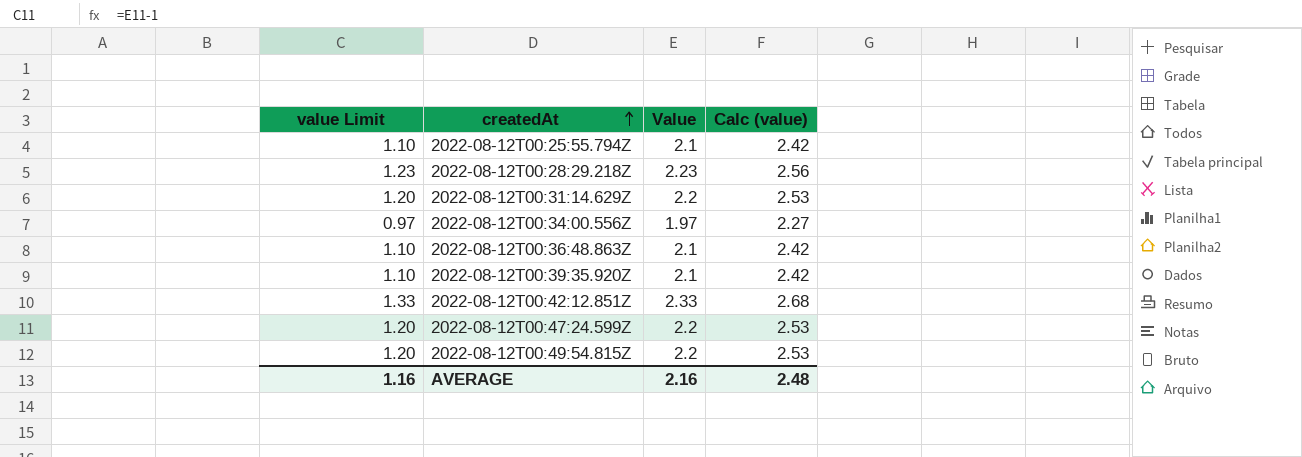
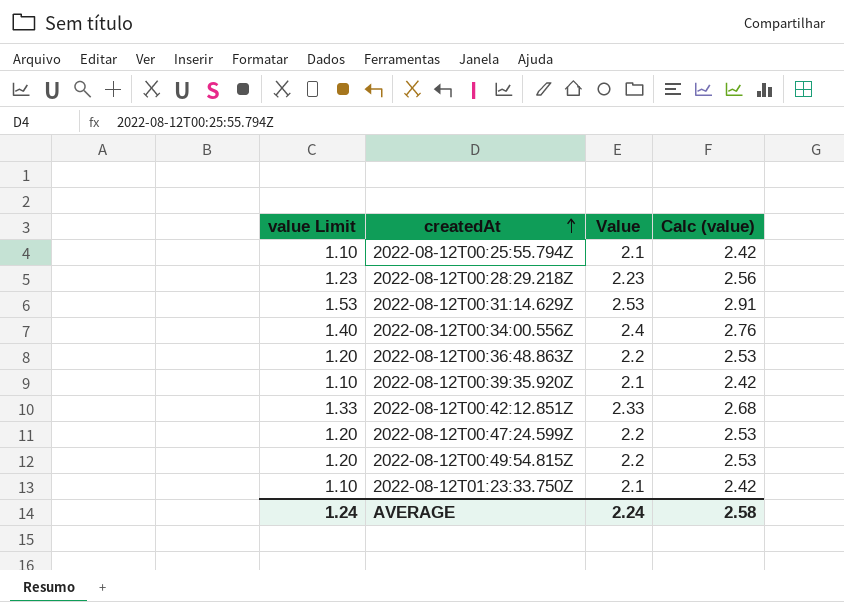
2022-08-12T00:31:14.629Z | value Limit: 1.20 -> 1.53
2022-08-12T00:31:14.629Z | Value: 2.2 -> 2.53
2022-08-12T00:31:14.629Z | Calc (value): 2.53 -> 2.91
2022-08-12T00:34:00.556Z | value Limit: 0.97 -> 1.40
2022-08-12T00:34:00.556Z | Value: 1.97 -> 2.4
2022-08-12T00:34:00.556Z | Calc (value): 2.27 -> 2.76
2022-08-12T00:36:48.863Z | value Limit: 1.10 -> 1.20
2022-08-12T00:36:48.863Z | Value: 2.1 -> 2.2
2022-08-12T00:36:48.863Z | Calc (value): 2.42 -> 2.53
row 2022-08-12T01:23:33.750Z: none -> 1.10 | 2.1 | 2.42
AVERAGE | value Limit: 1.16 -> 1.24
AVERAGE | Value: 2.16 -> 2.24
AVERAGE | Calc (value): 2.48 -> 2.58

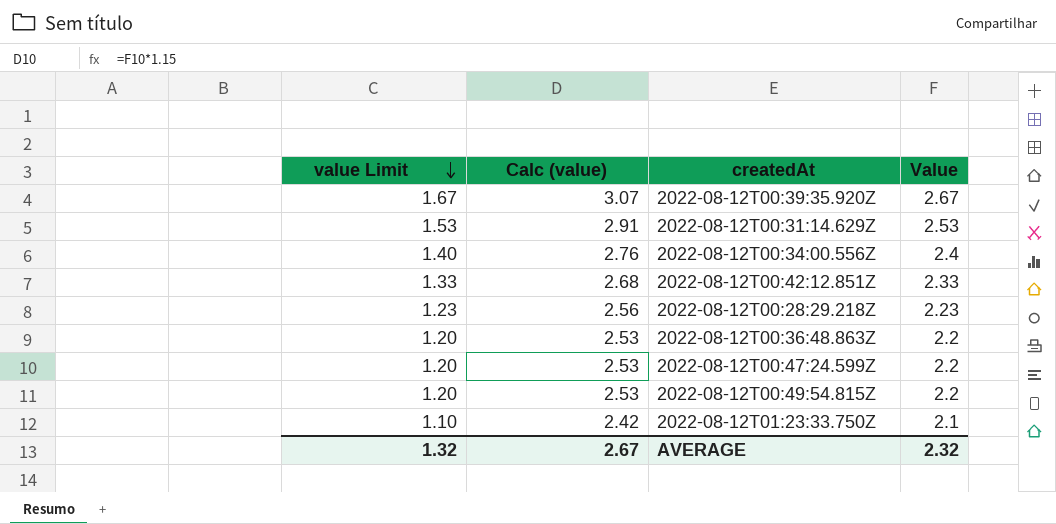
row order: createdAt ascending -> value Limit descending
column Calc (value) | position: 4 -> 2
row 2022-08-12T00:25:55.794Z: 1.10 | 2.1 | 2.42 -> none
2022-08-12T00:39:35.920Z | value Limit: 1.10 -> 1.67
2022-08-12T00:39:35.920Z | Calc (value): 2.42 -> 3.07
2022-08-12T00:39:35.920Z | Value: 2.1 -> 2.67
AVERAGE | value Limit: 1.24 -> 1.32
AVERAGE | Calc (value): 2.58 -> 2.67
AVERAGE | Value: 2.24 -> 2.32

